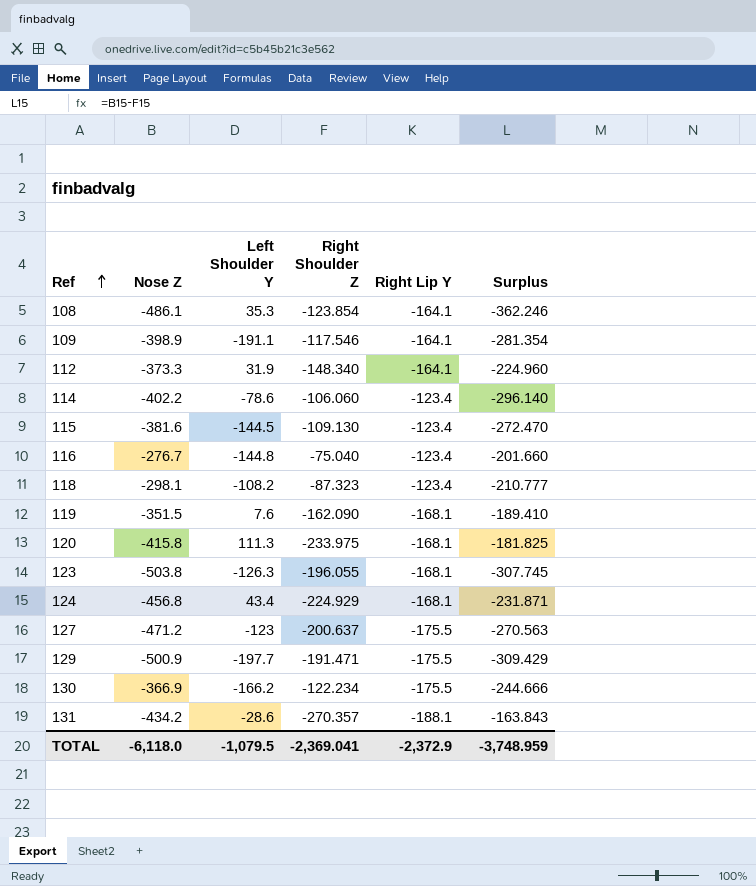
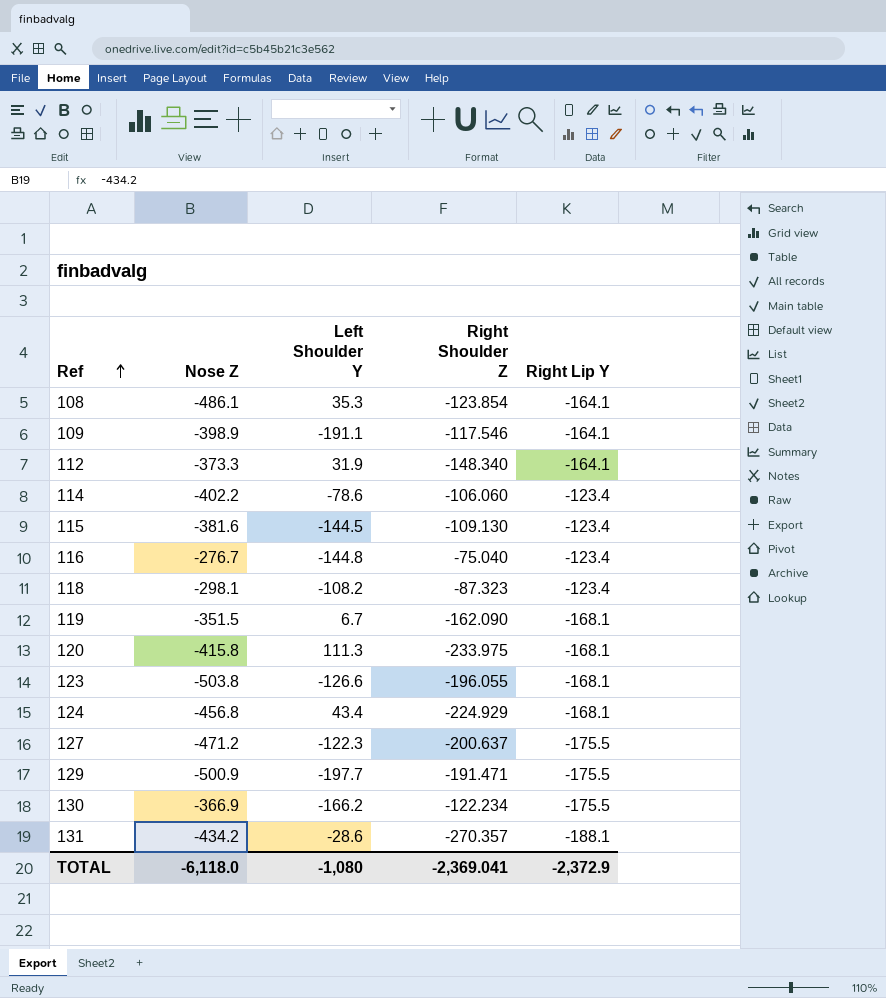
column Surplus | formula: [Nose Z] - [Right Shoulder Z] -> none
119 | Left Shoulder Y: 7.6 -> 6.7
123 | Left Shoulder Y: -126.3 -> -126.6
127 | Left Shoulder Y: -123 -> -122.3
TOTAL | Left Shoulder Y: -1,079.5 -> -1,080

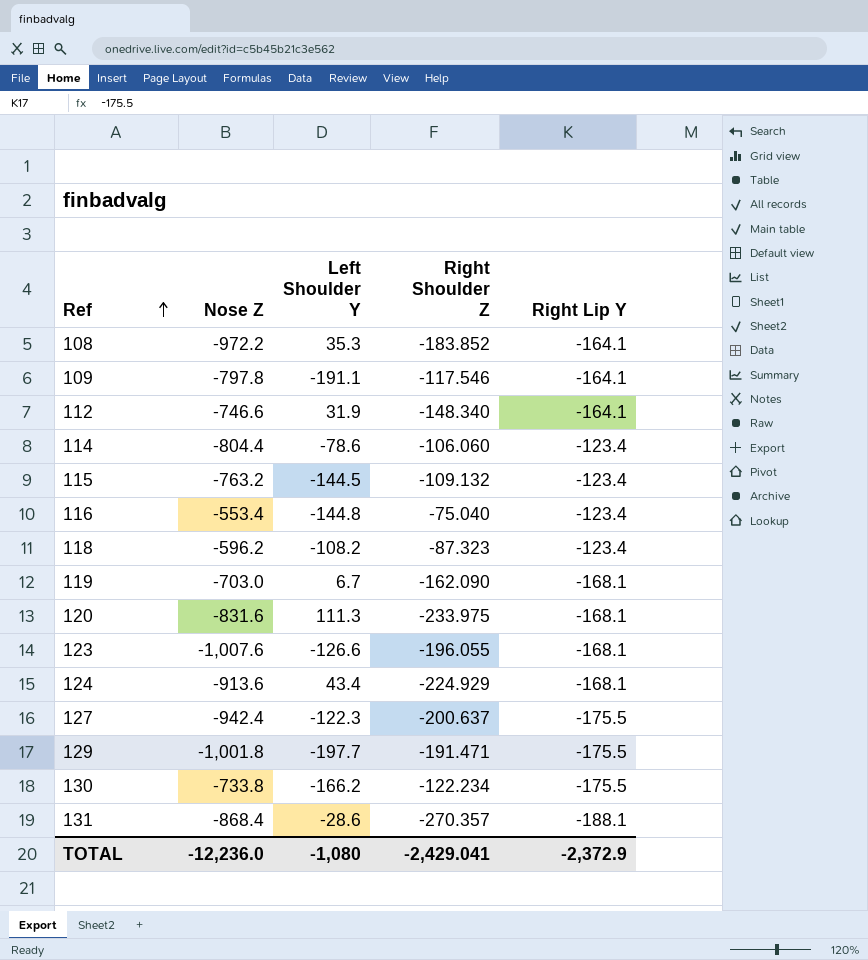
108 | Nose Z: -486.1 -> -972.2
108 | Right Shoulder Z: -123.854 -> -183.852
109 | Nose Z: -398.9 -> -797.8
112 | Nose Z: -373.3 -> -746.6
114 | Nose Z: -402.2 -> -804.4
115 | Nose Z: -381.6 -> -763.2
115 | Right Shoulder Z: -109.130 -> -109.132
116 | Nose Z: -276.7 -> -553.4
118 | Nose Z: -298.1 -> -596.2
119 | Nose Z: -351.5 -> -703.0
120 | Nose Z: -415.8 -> -831.6
123 | Nose Z: -503.8 -> -1,007.6
124 | Nose Z: -456.8 -> -913.6
127 | Nose Z: -471.2 -> -942.4
129 | Nose Z: -500.9 -> -1,001.8
130 | Nose Z: -366.9 -> -733.8
131 | Nose Z: -434.2 -> -868.4
TOTAL | Nose Z: -6,118.0 -> -12,236.0
TOTAL | Right Shoulder Z: -2,369.041 -> -2,429.041

